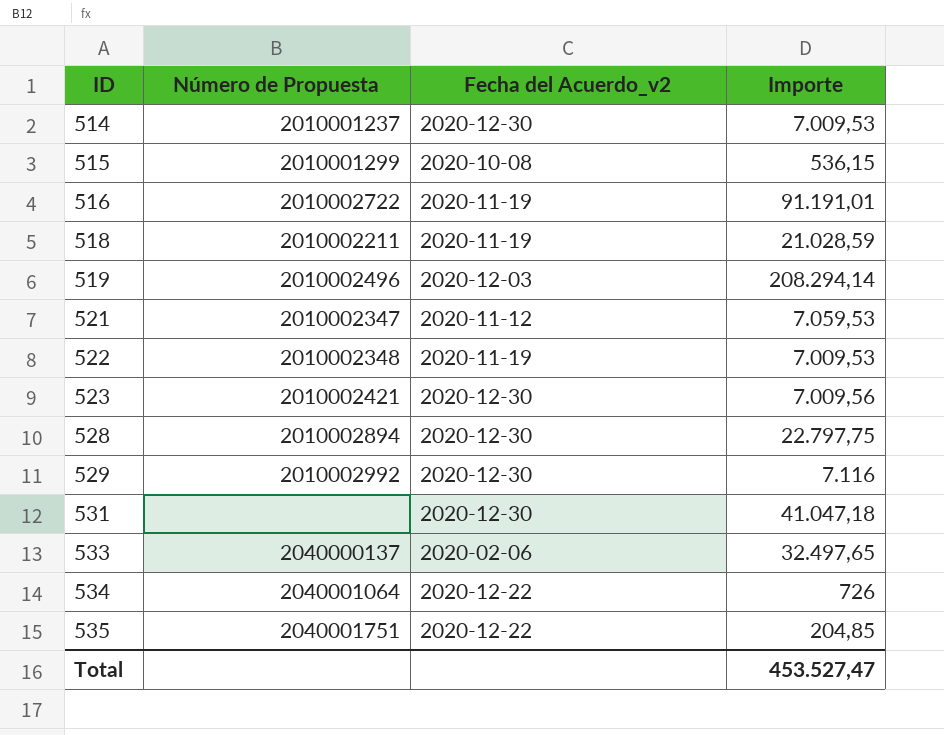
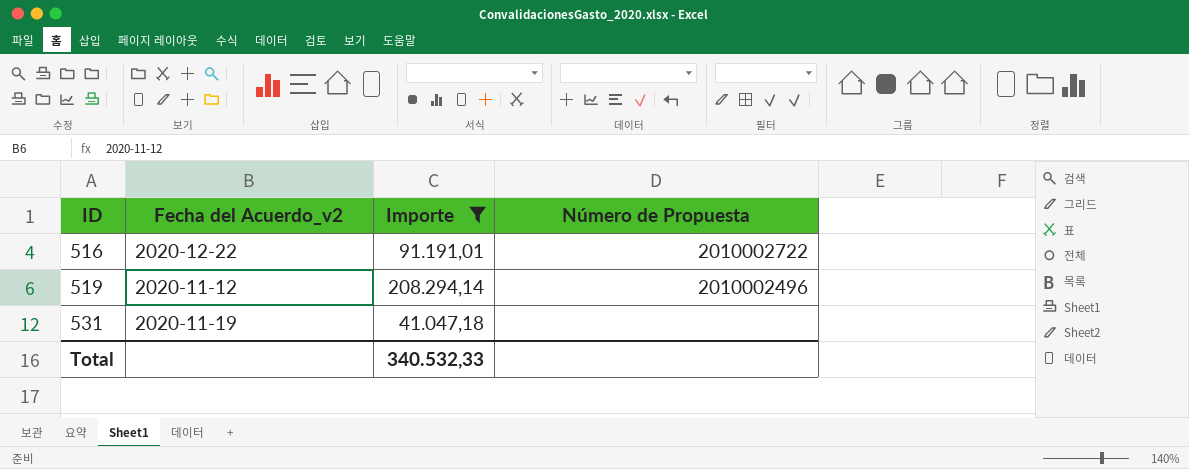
filter: none -> Importe >= 41.047,18
column Número de Propuesta | position: 2 -> 4
516 | Fecha del Acuerdo_v2: 2020-11-19 -> 2020-12-22
519 | Fecha del Acuerdo_v2: 2020-12-03 -> 2020-11-12
531 | Fecha del Acuerdo_v2: 2020-12-30 -> 2020-11-19
Total | Importe: 453.527,47 -> 340.532,33

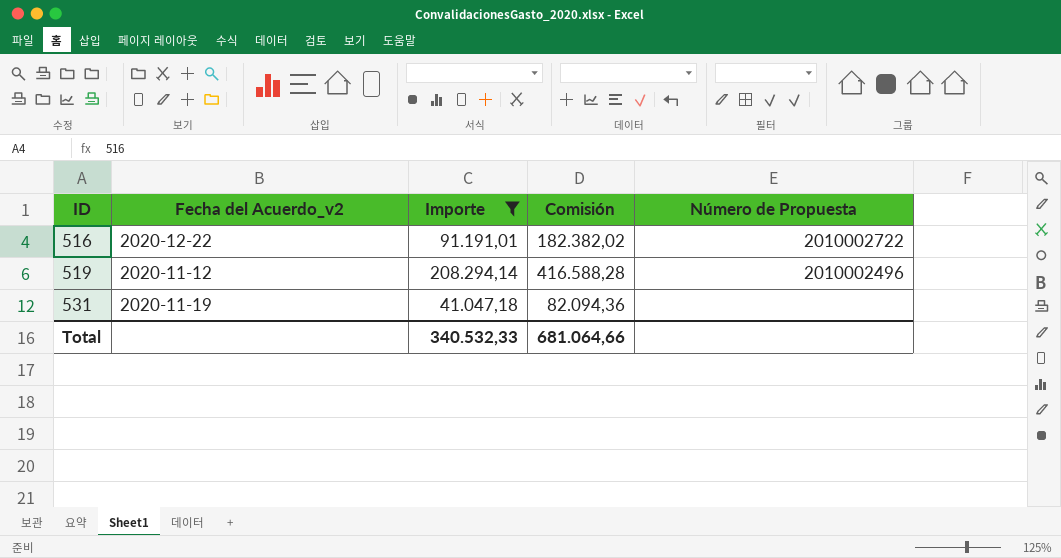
column Comisión | formula: none -> [Importe] * 2

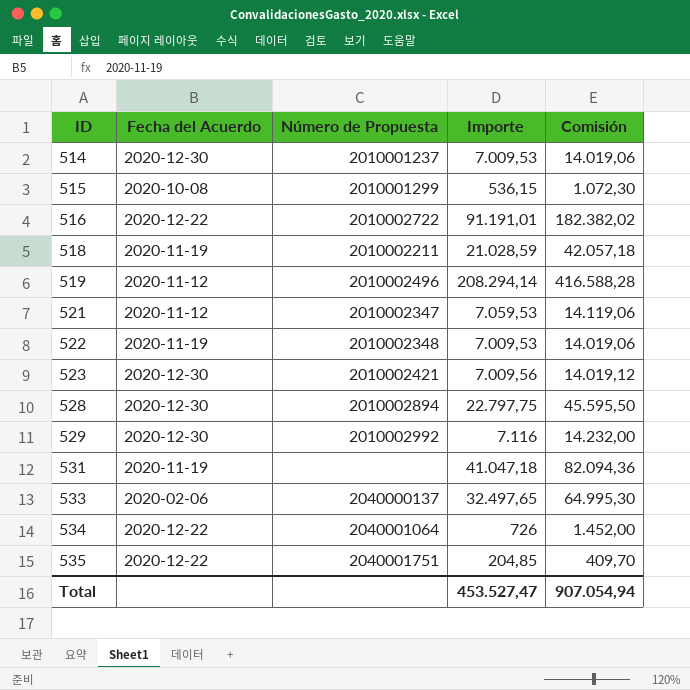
filter: Importe >= 41.047,18 -> none
column name: Fecha del Acuerdo_v2 -> Fecha del Acuerdo
column Número de Propuesta | position: 5 -> 3
Total | Importe: 340.532,33 -> 453.527,47
Total | Comisión: 681.064,66 -> 907.054,94

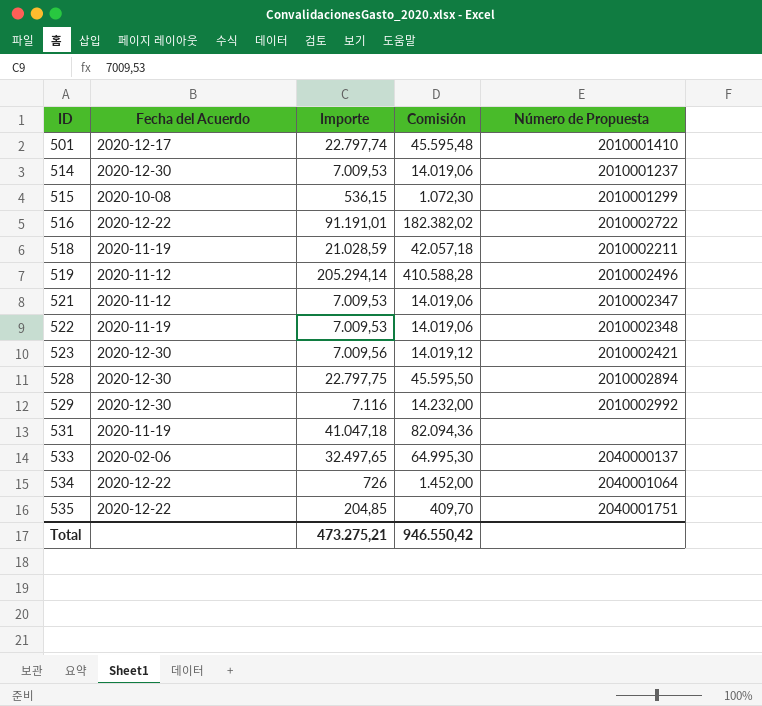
column Número de Propuesta | position: 3 -> 5
row 501: none -> 2020-12-17 | 22.797,74 | 45.595,48 | 2010001410
519 | Importe: 208.294,14 -> 205.294,14
519 | Comisión: 416.588,28 -> 410.588,28
521 | Importe: 7.059,53 -> 7.009,53
521 | Comisión: 14.119,06 -> 14.019,06
Total | Importe: 453.527,47 -> 473.275,21
Total | Comisión: 907.054,94 -> 946.550,42

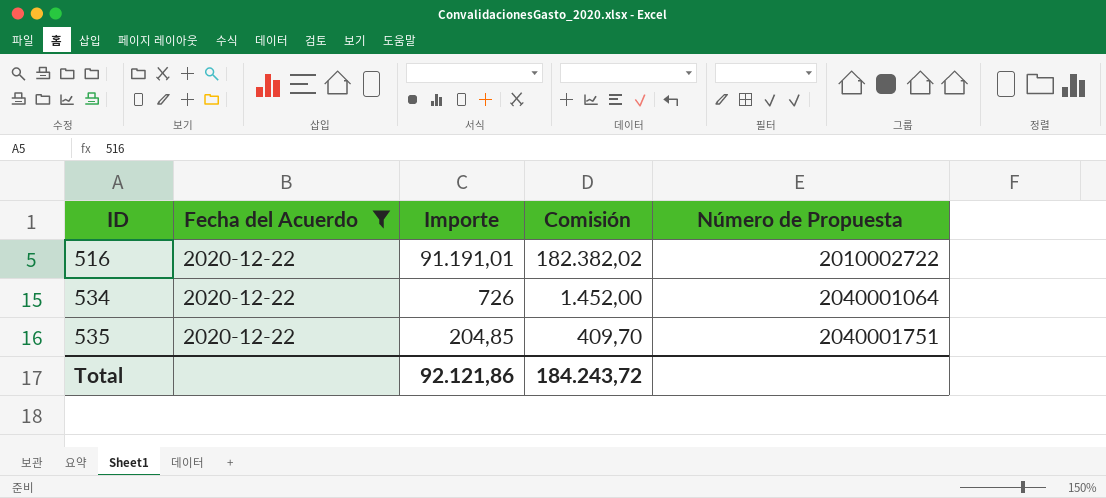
filter: none -> Fecha del Acuerdo = 2020-12-22
Total | Importe: 473.275,21 -> 92.121,86
Total | Comisión: 946.550,42 -> 184.243,72

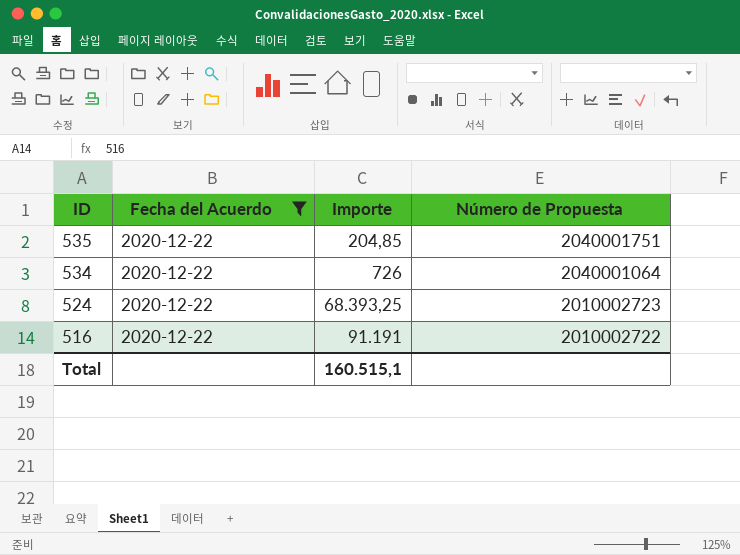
row order: ID ascending -> ID descending
column Comisión | formula: [Importe] * 2 -> none
row 524: none -> 2020-12-22 | 68.393,25 | 2010002723
516 | Importe: 91.191,01 -> 91.191
Total | Importe: 92.121,86 -> 160.515,1

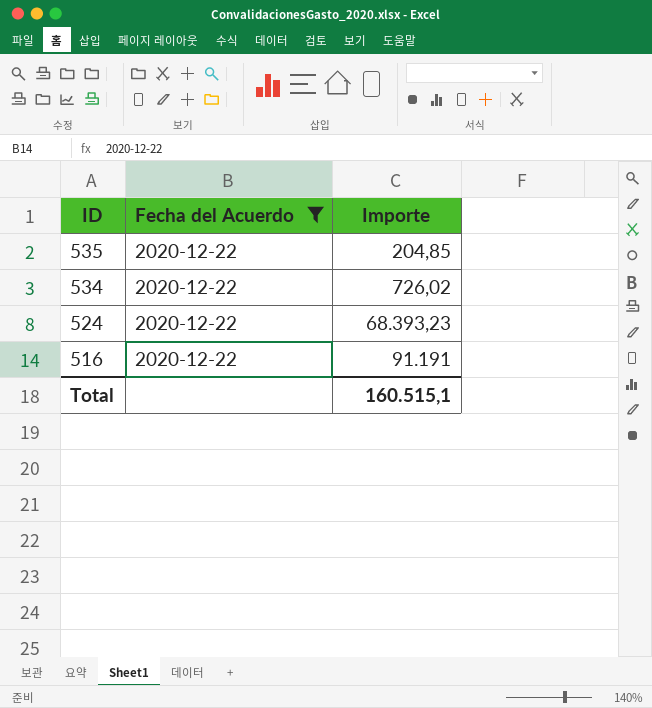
column Número de Propuesta | position: 4 -> none
534 | Importe: 726 -> 726,02
524 | Importe: 68.393,25 -> 68.393,23

